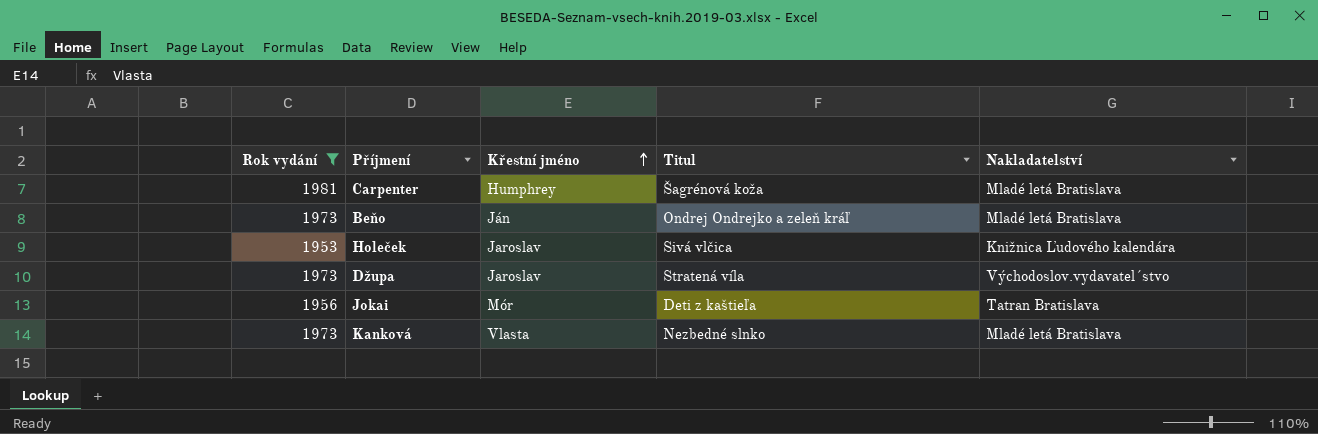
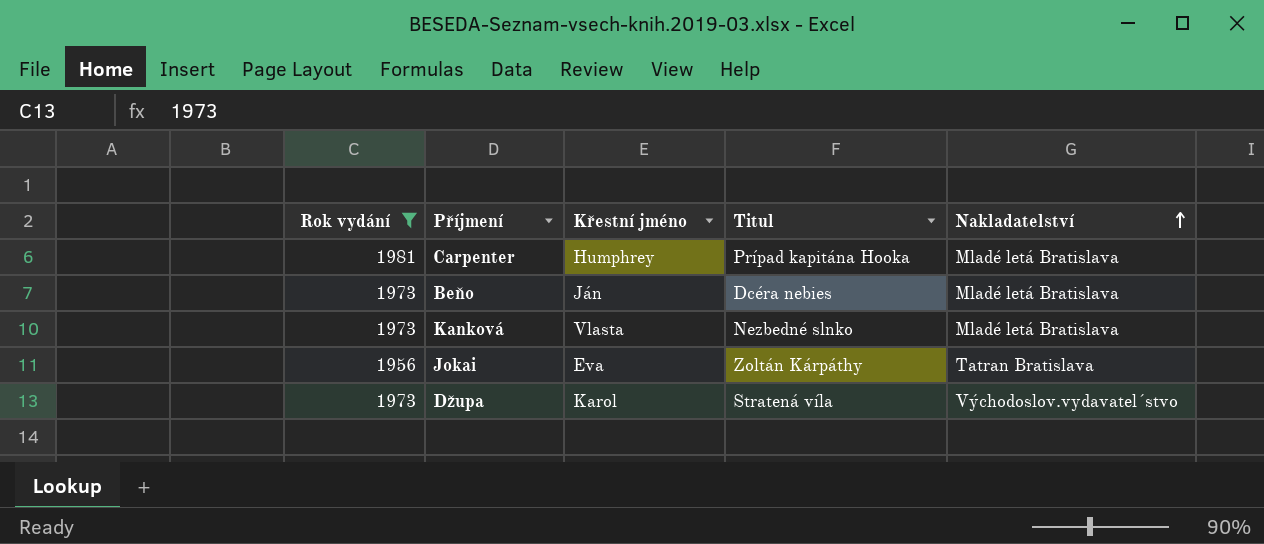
row order: Křestní jméno ascending -> Nakladatelství ascending
row Holeček: 1953 | Jaroslav | Sivá vlčica | Knižnica Ľudového kalendára -> none
Carpenter | Titul: Šagrénová koža -> Prípad kapitána Hooka
Beňo | Titul: Ondrej Ondrejko a zeleň kráľ -> Dcéra nebies
Jokai | Křestní jméno: Mór -> Eva
Jokai | Titul: Deti z kaštieľa -> Zoltán Kárpáthy
Džupa | Křestní jméno: Jaroslav -> Karol

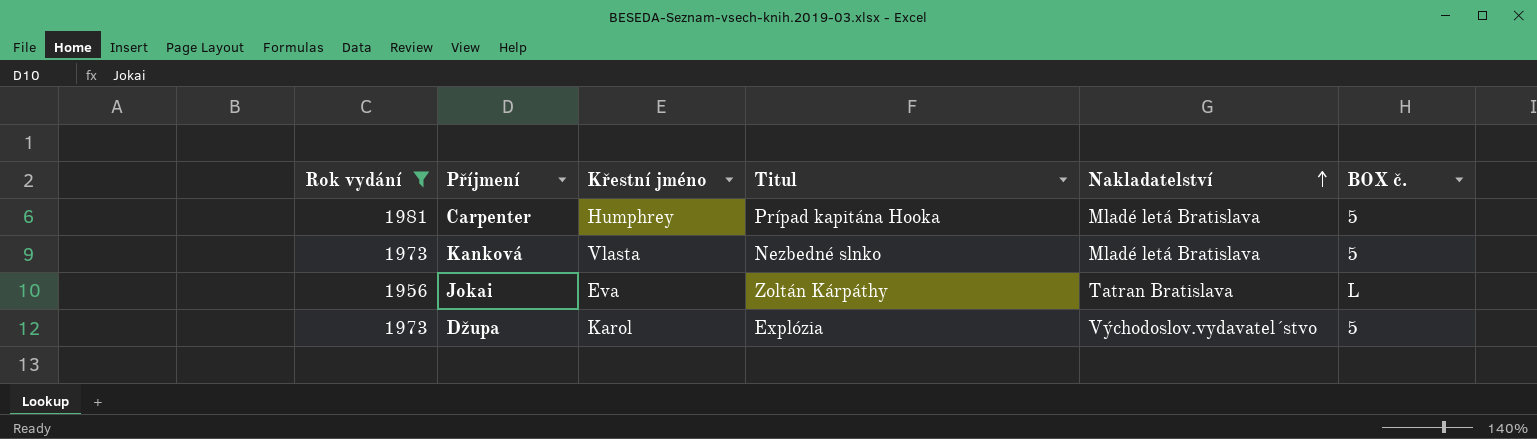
column BOX č. | position: none -> 6
row Beňo: 1973 | Ján | Dcéra nebies | Mladé letá Bratislava -> none
Džupa | Titul: Stratená víla -> Explózia

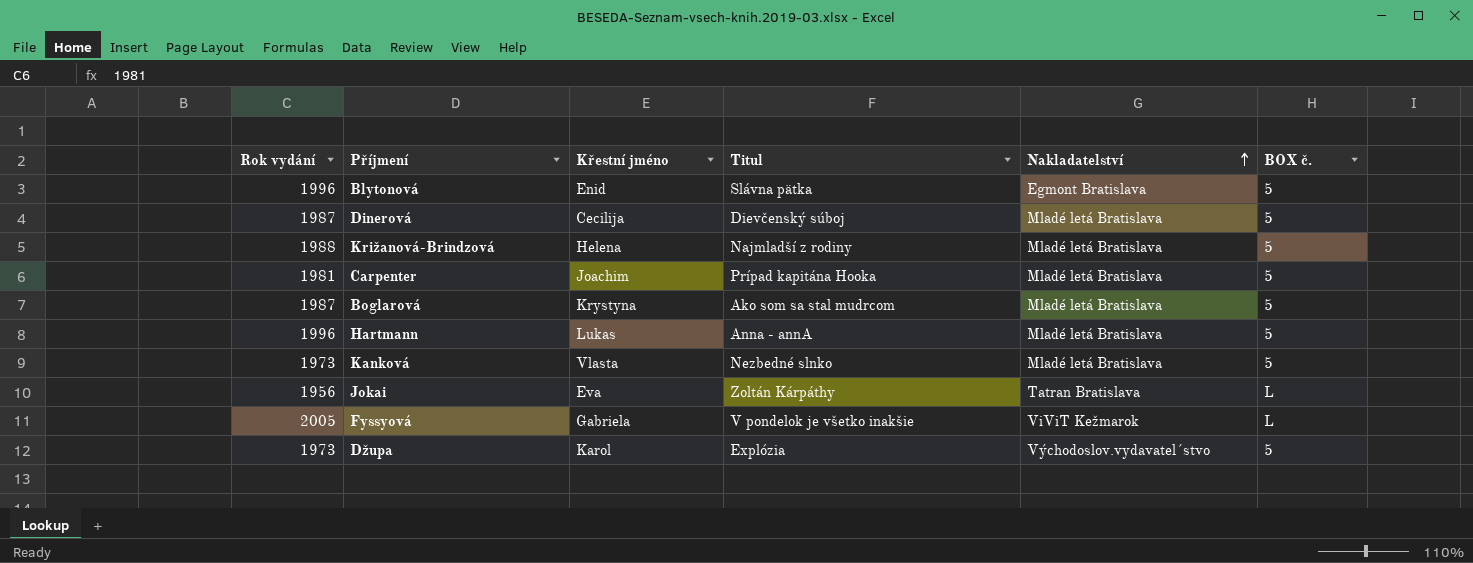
filter: Rok vydání <= 1981 -> none
Carpenter | Křestní jméno: Humphrey -> Joachim

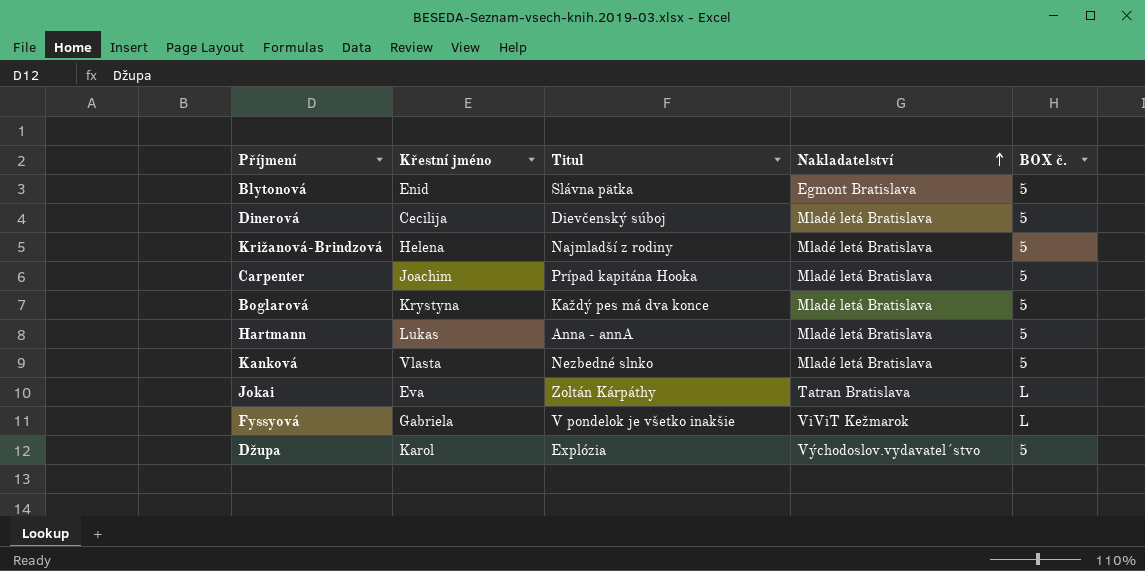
column Rok vydání | position: 1 -> none
Boglarová | Titul: Ako som sa stal mudrcom -> Každý pes má dva konce

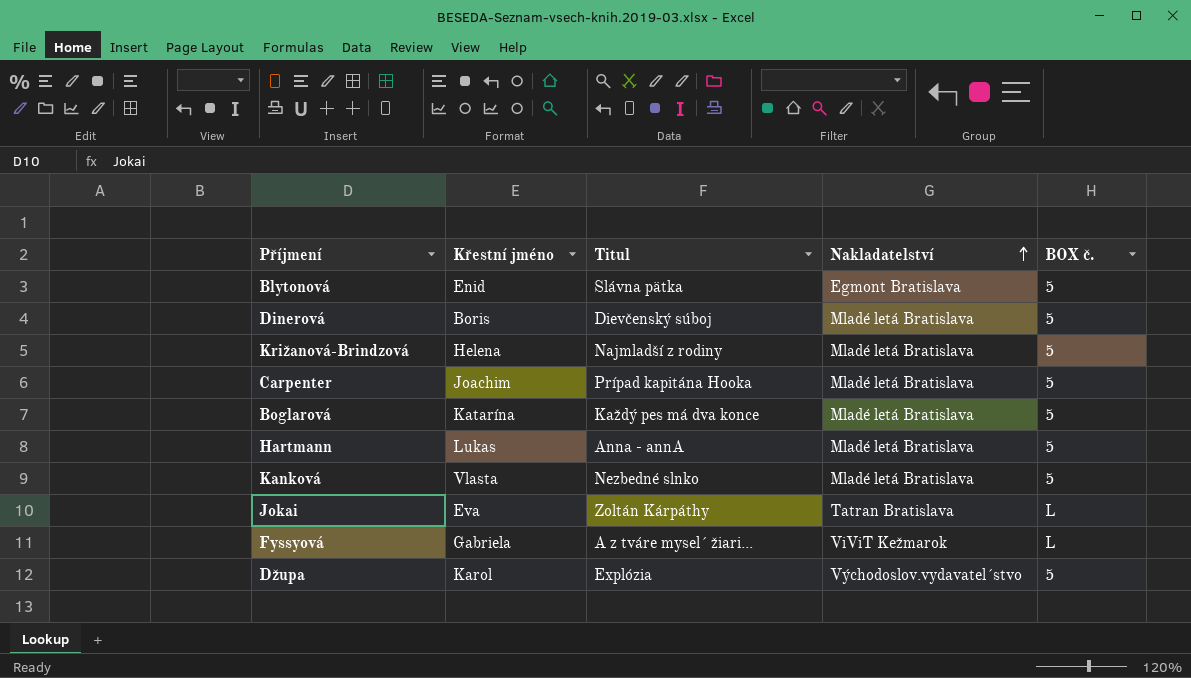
Dinerová | Křestní jméno: Cecilija -> Boris
Boglarová | Křestní jméno: Krystyna -> Katarína
Fyssyová | Titul: V pondelok je všetko inakšie -> A z tváre mysel´ žiari...

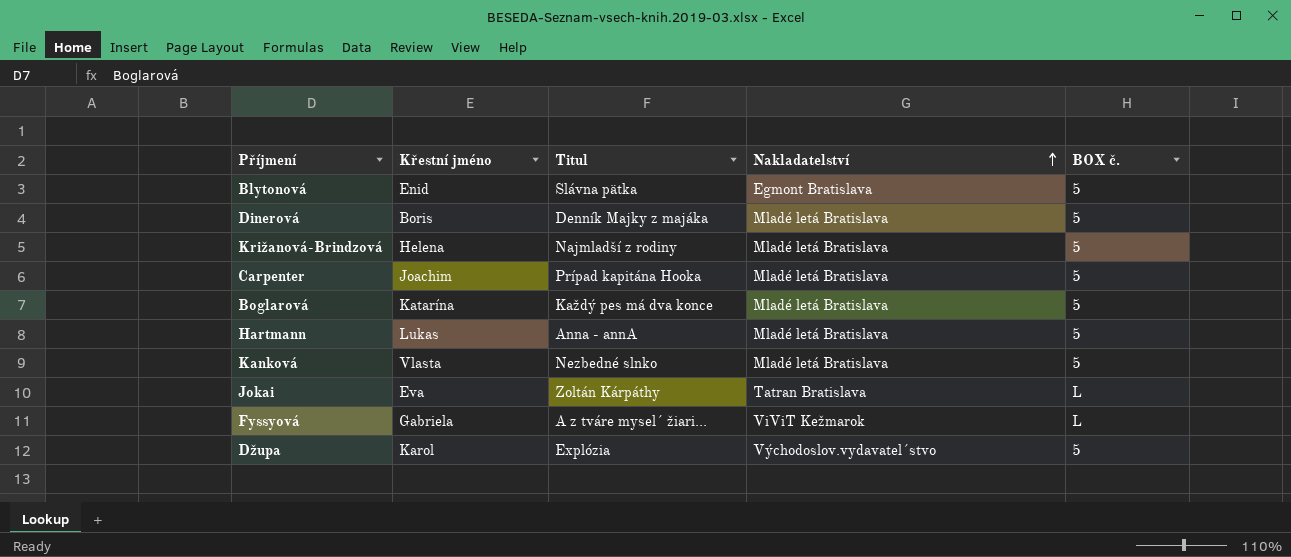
Dinerová | Titul: Dievčenský súboj -> Denník Majky z majáka

